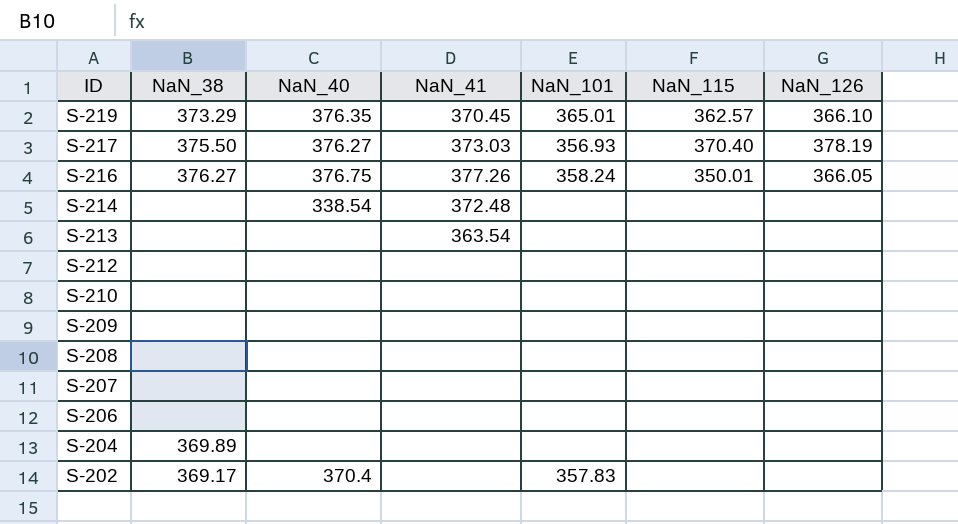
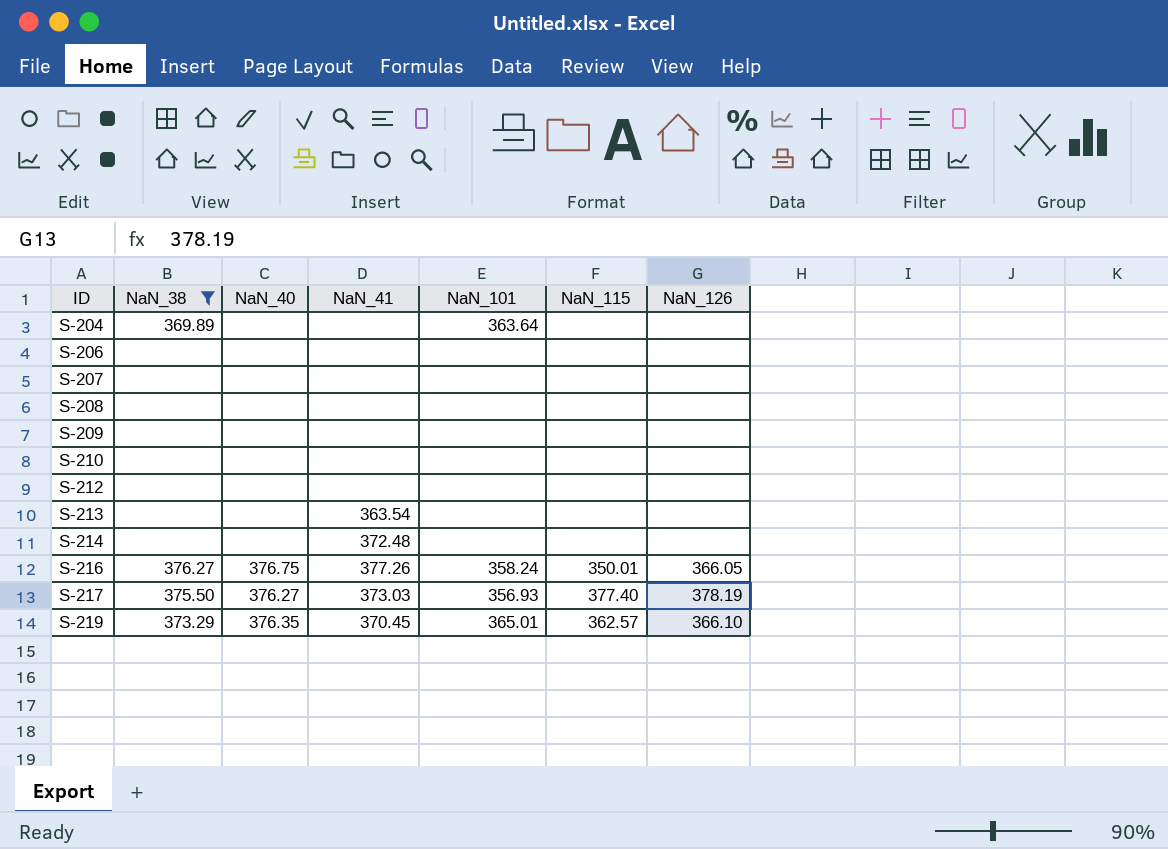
filter: none -> NaN_38 != 369.17
row order: ID descending -> ID ascending
S-204 | NaN_101: none -> 363.64
S-214 | NaN_40: 338.54 -> none
S-217 | NaN_115: 370.40 -> 377.40

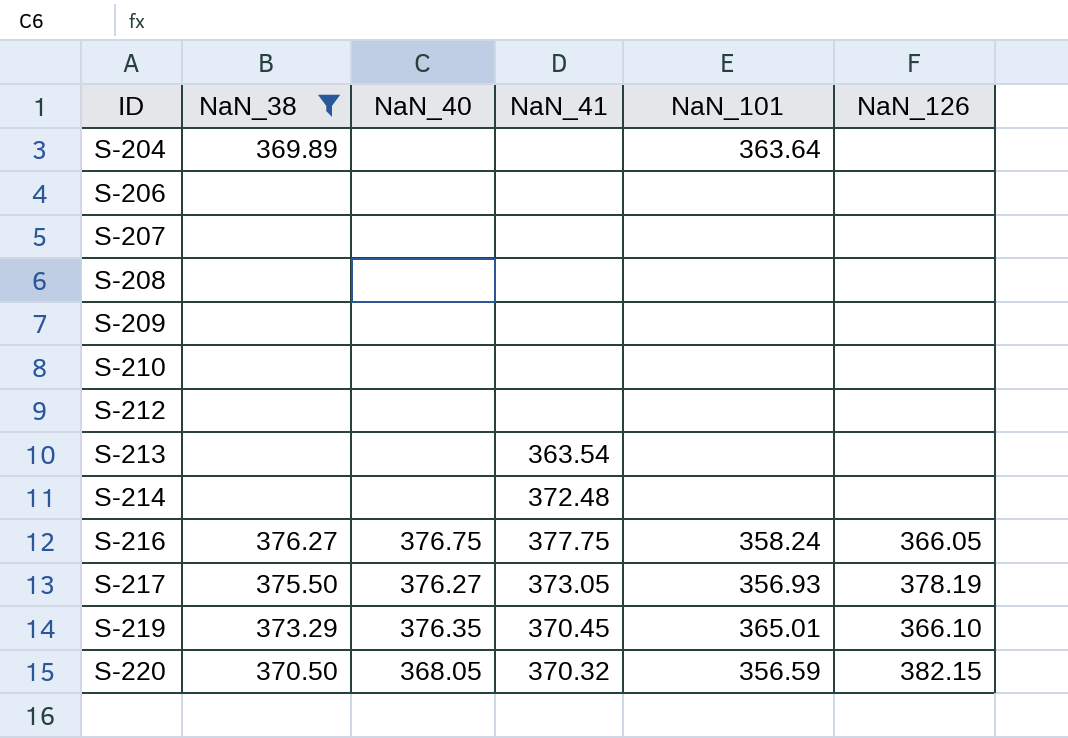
column NaN_115 | position: 6 -> none
S-216 | NaN_41: 377.26 -> 377.75
S-217 | NaN_41: 373.03 -> 373.05
row S-220: none -> 370.50 | 368.05 | 370.32 | 356.59 | 382.15

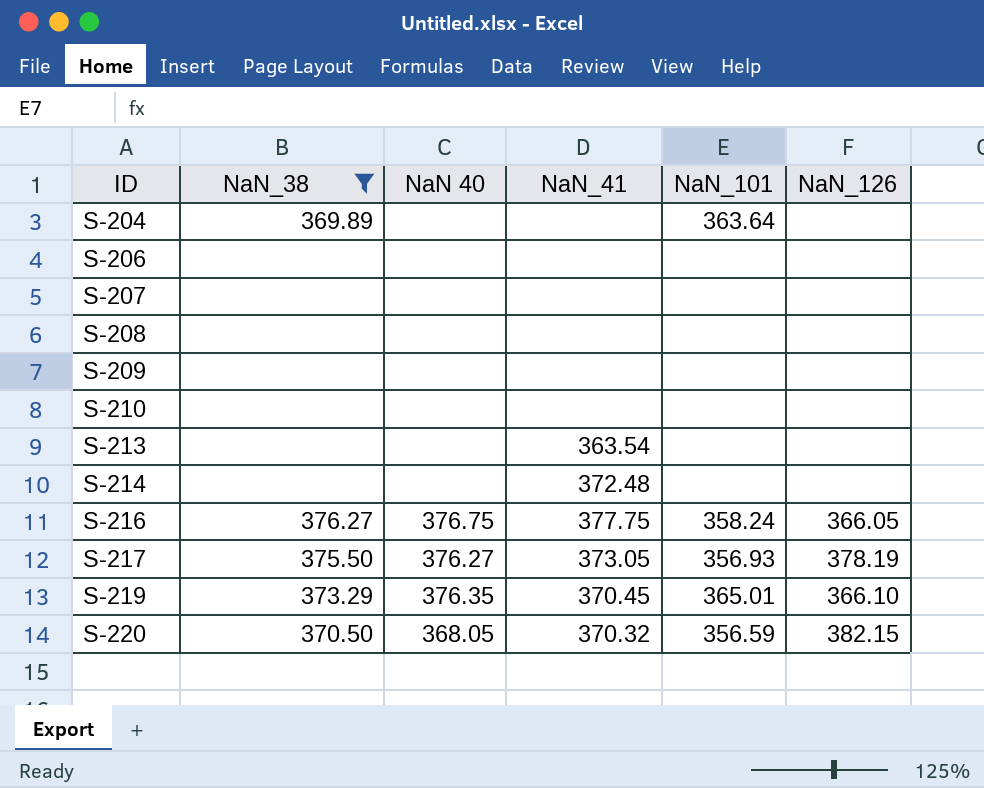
column name: NaN_40 -> NaN 40
row S-212: none | none | none | none | none -> none

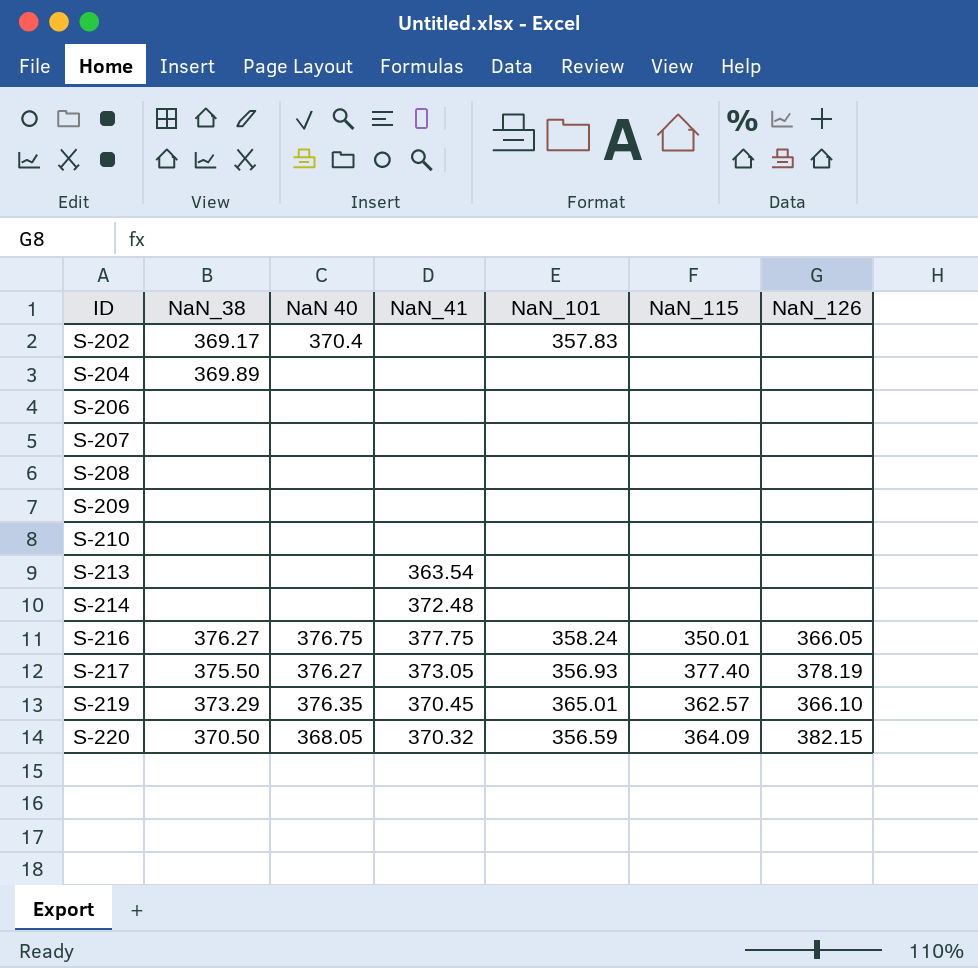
filter: NaN_38 != 369.17 -> none
column NaN_115 | position: none -> 6
S-204 | NaN_101: 363.64 -> none

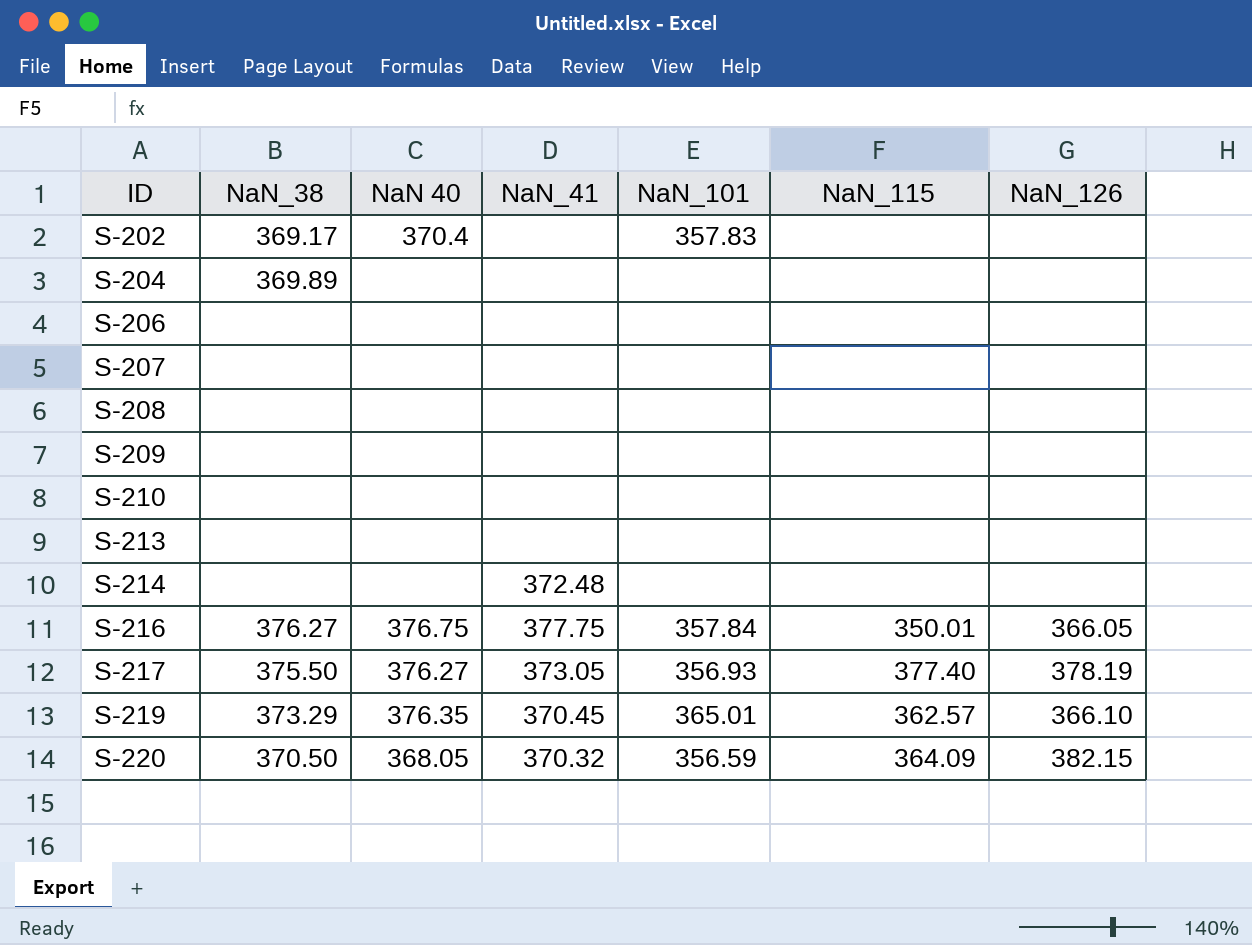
S-213 | NaN_41: 363.54 -> none
S-216 | NaN_101: 358.24 -> 357.84

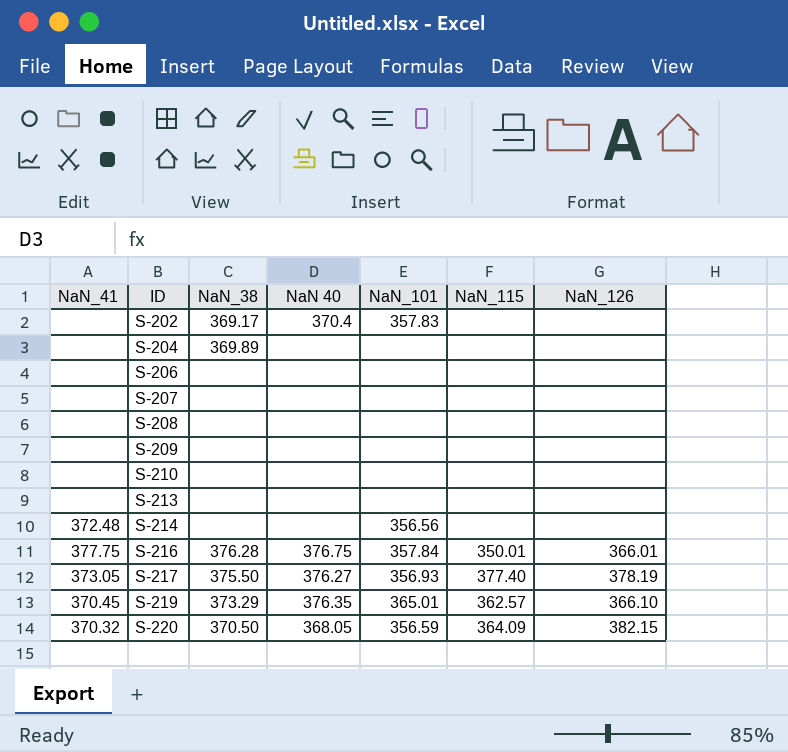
column NaN_41 | position: 4 -> 1
S-214 | NaN_101: none -> 356.56
S-216 | NaN_38: 376.27 -> 376.28
S-216 | NaN_126: 366.05 -> 366.01

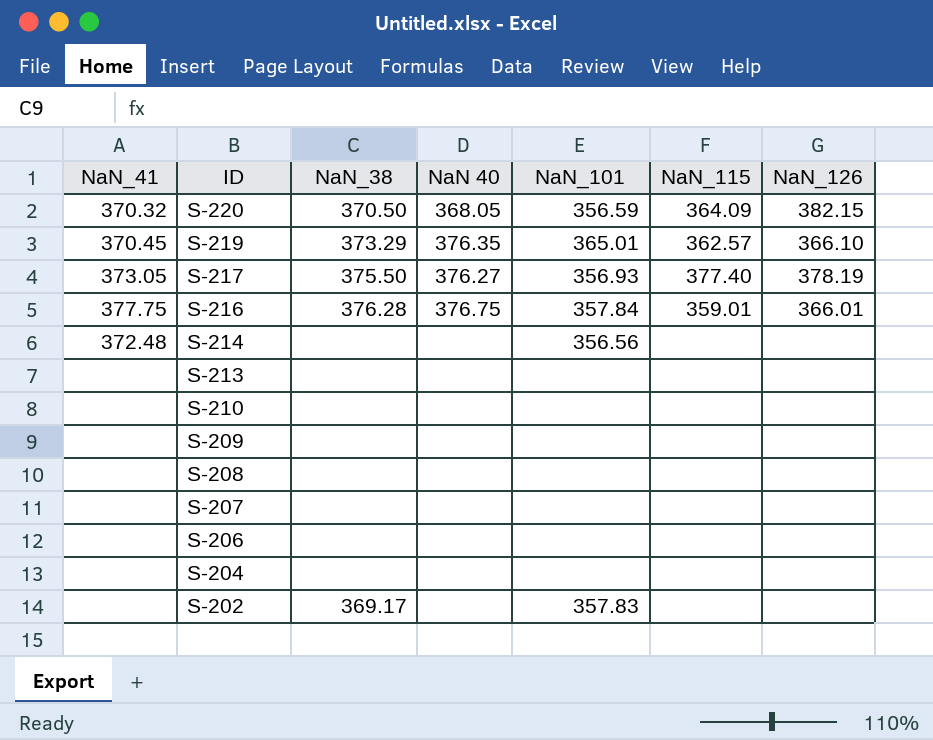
row order: ID ascending -> ID descending
S-216 | NaN_115: 350.01 -> 359.01
S-204 | NaN_38: 369.89 -> none
S-202 | NaN 40: 370.4 -> none

